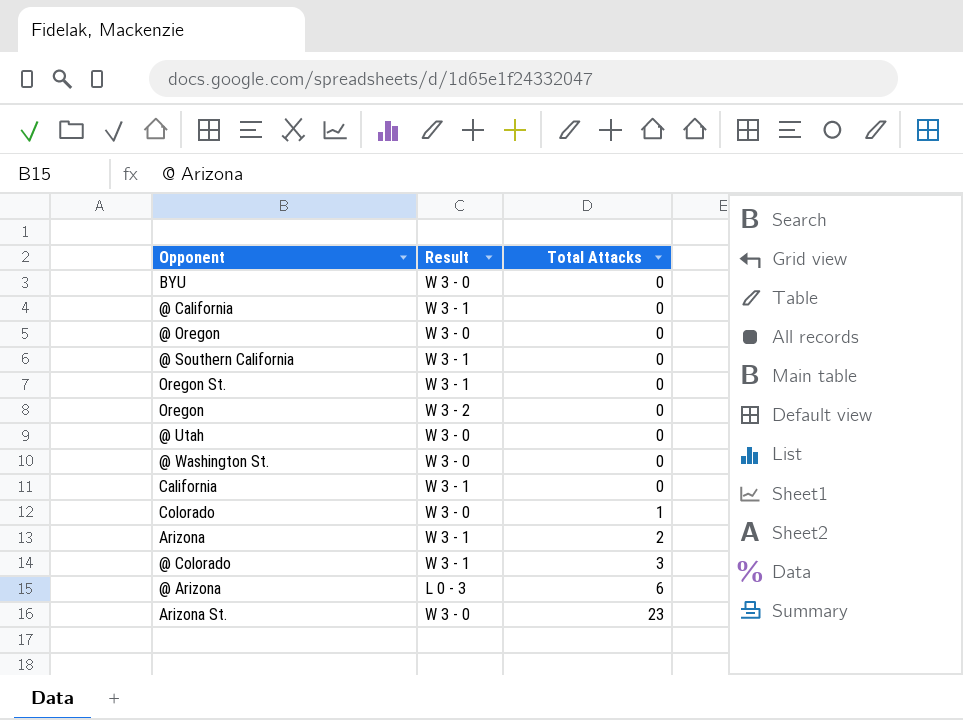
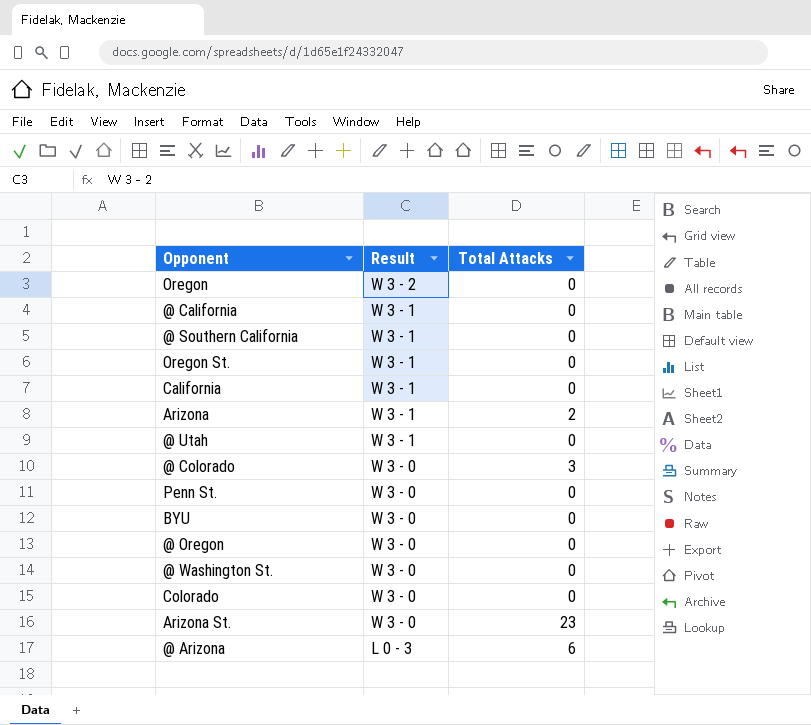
row order: Total Attacks ascending -> Result descending
@ Utah | Result: W 3 - 0 -> W 3 - 1
@ Colorado | Result: W 3 - 1 -> W 3 - 0
row Penn St.: none -> W 3 - 0 | 0
Colorado | Total Attacks: 1 -> 0

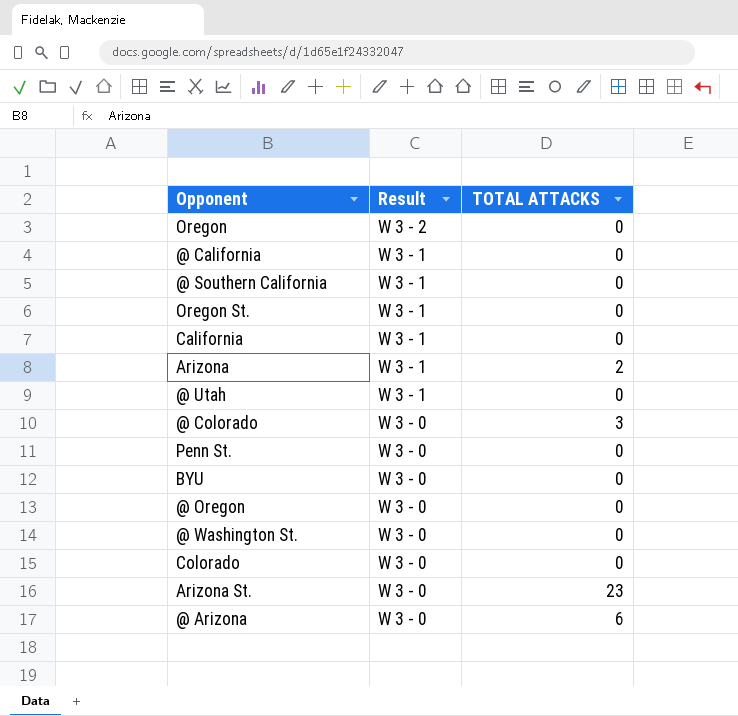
column name: Total Attacks -> TOTAL ATTACKS
@ Arizona | Result: L 0 - 3 -> W 3 - 0

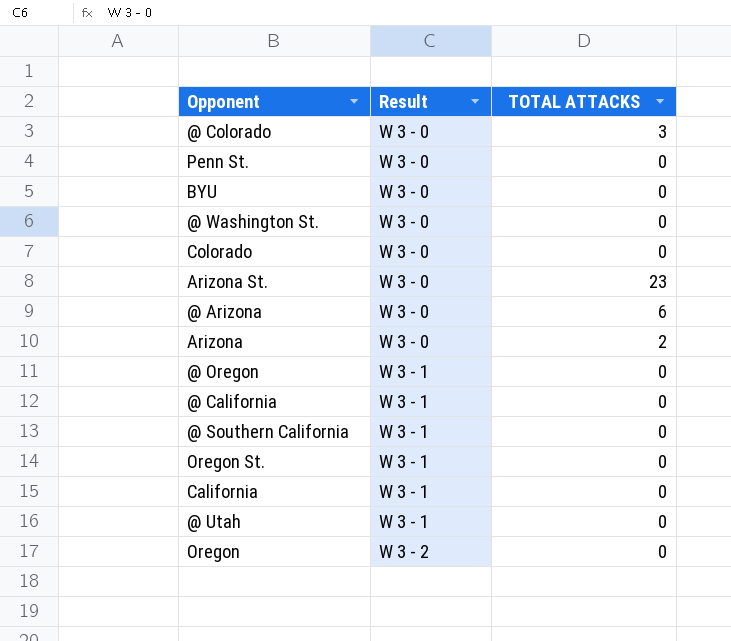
row order: Result descending -> Result ascending
Arizona | Result: W 3 - 1 -> W 3 - 0
@ Oregon | Result: W 3 - 0 -> W 3 - 1

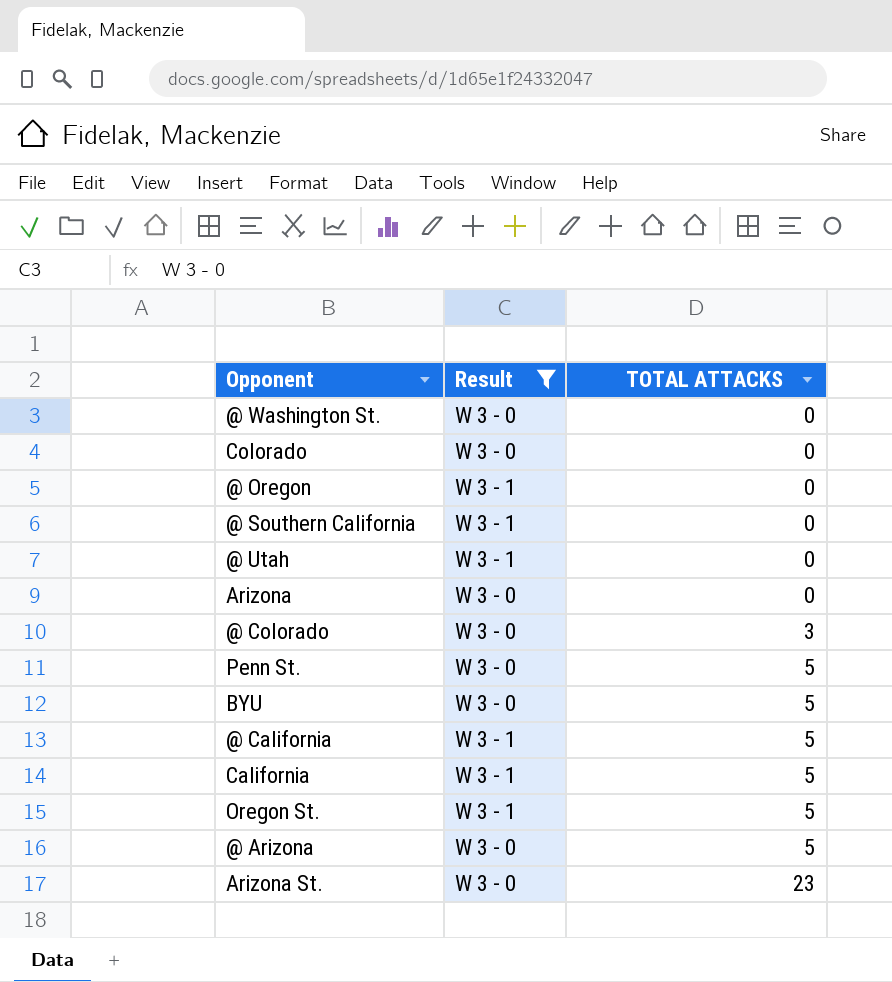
filter: none -> Result != W 3 - 2
row order: Result ascending -> TOTAL ATTACKS ascending
Arizona | TOTAL ATTACKS: 2 -> 0
Penn St. | TOTAL ATTACKS: 0 -> 5
BYU | TOTAL ATTACKS: 0 -> 5
@ California | TOTAL ATTACKS: 0 -> 5
California | TOTAL ATTACKS: 0 -> 5
Oregon St. | TOTAL ATTACKS: 0 -> 5
@ Arizona | TOTAL ATTACKS: 6 -> 5

